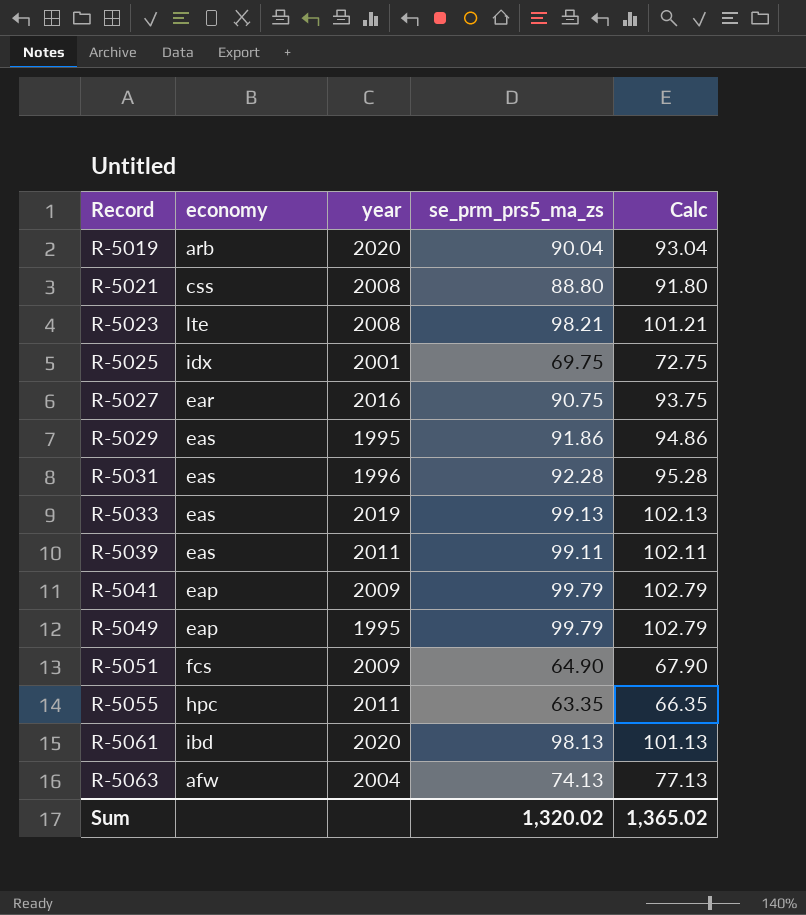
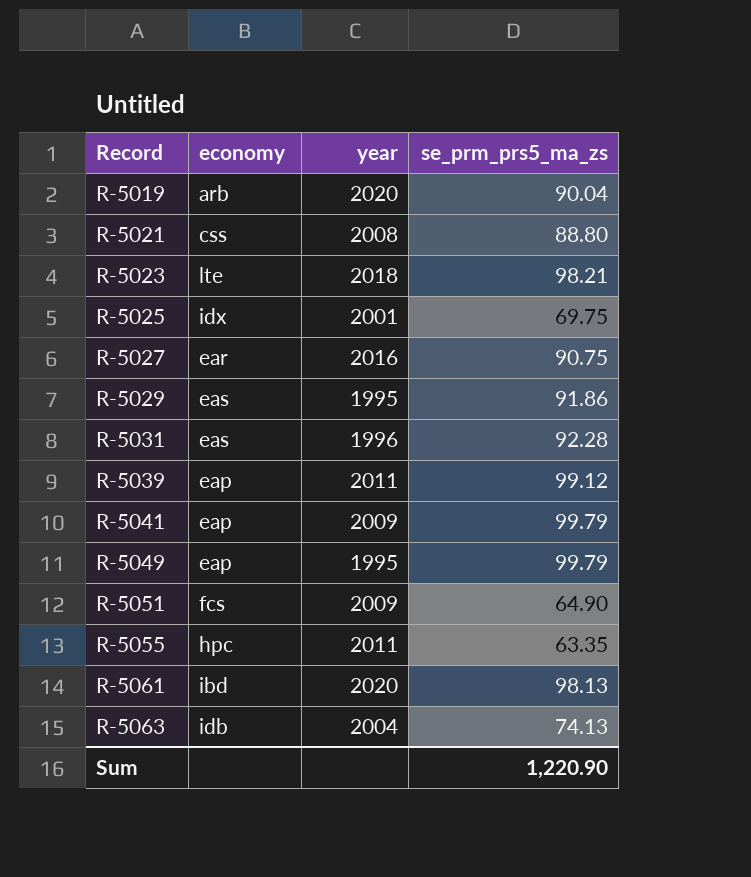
column Calc | formula: [se_prm_prs5_ma_zs] + 3 -> none
row R-5033: eas | 2019 | 99.13 | 102.13 -> none
R-5023 | year: 2008 -> 2018
R-5039 | economy: eas -> eap
R-5039 | se_prm_prs5_ma_zs: 99.11 -> 99.12
R-5063 | economy: afw -> idb
Sum | se_prm_prs5_ma_zs: 1,320.02 -> 1,220.90

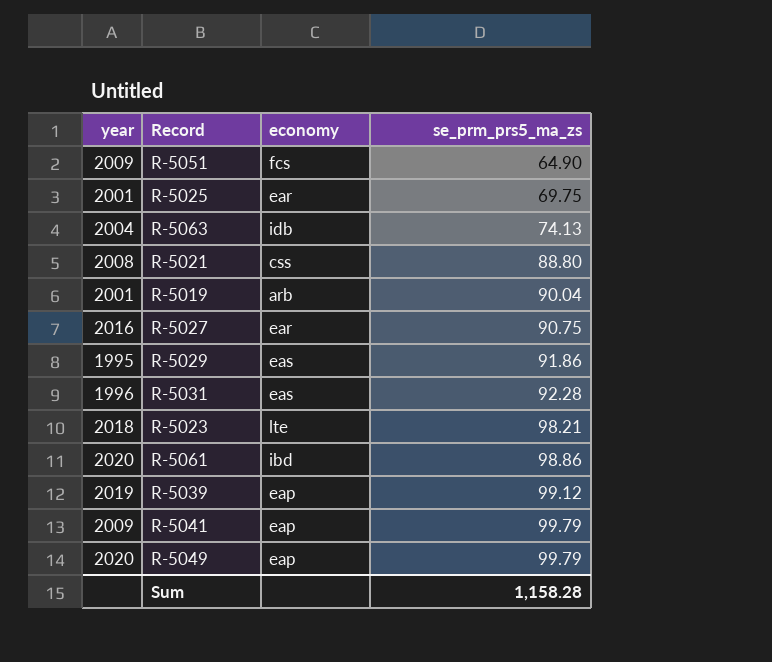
row order: Record ascending -> se_prm_prs5_ma_zs ascending
column year | position: 3 -> 1
row R-5055: hpc | 2011 | 63.35 -> none
R-5025 | economy: idx -> ear
R-5019 | year: 2020 -> 2001
R-5061 | se_prm_prs5_ma_zs: 98.13 -> 98.86
R-5039 | year: 2011 -> 2019
R-5049 | year: 1995 -> 2020
Sum | se_prm_prs5_ma_zs: 1,220.90 -> 1,158.28

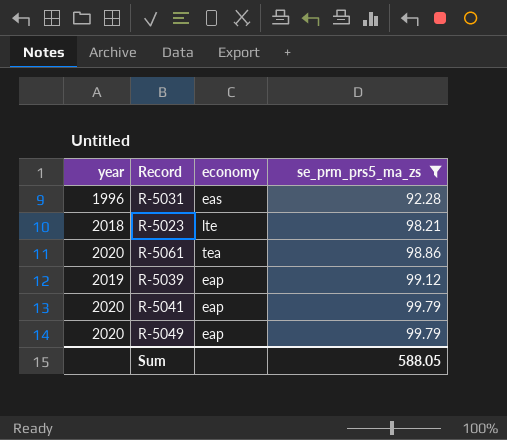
filter: none -> se_prm_prs5_ma_zs >= 92.28
R-5061 | economy: ibd -> tea
R-5041 | year: 2009 -> 2020
Sum | se_prm_prs5_ma_zs: 1,158.28 -> 588.05

